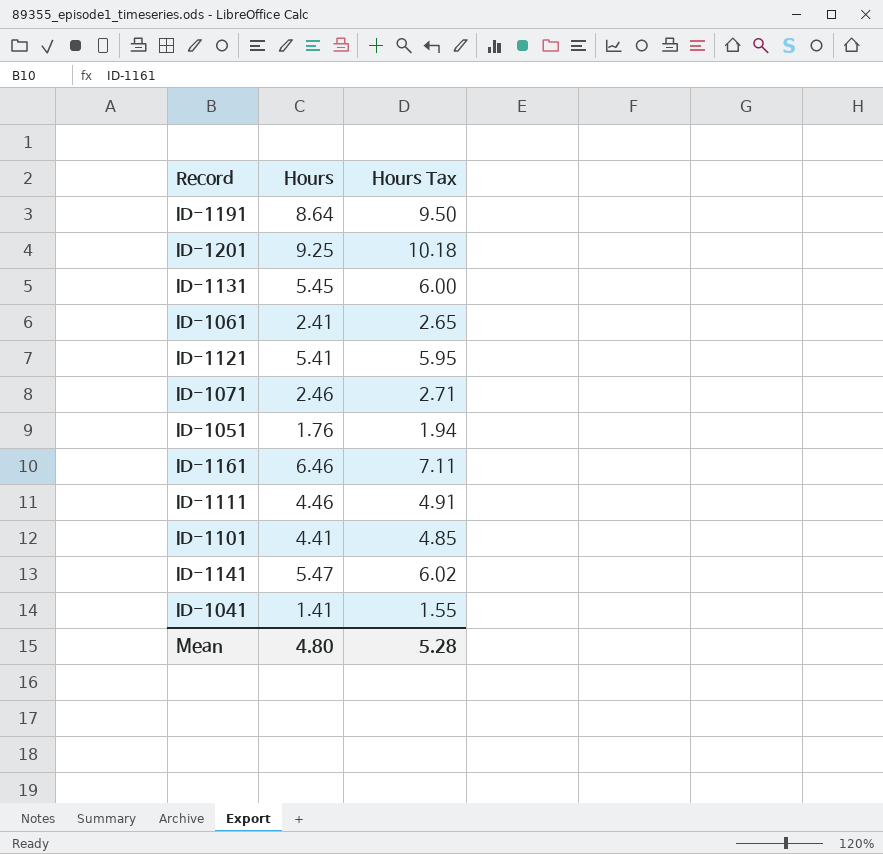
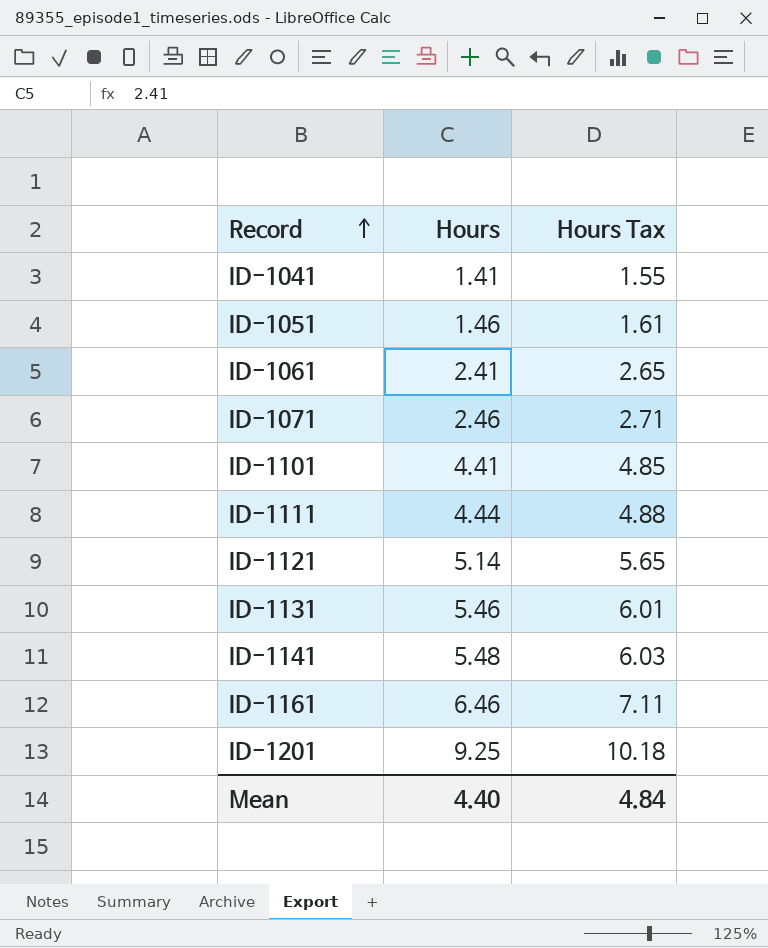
row order: none -> Record ascending
row ID-1191: 8.64 | 9.50 -> none
ID-1051 | Hours: 1.76 -> 1.46
ID-1051 | Hours Tax: 1.94 -> 1.61
ID-1111 | Hours: 4.46 -> 4.44
ID-1111 | Hours Tax: 4.91 -> 4.88
ID-1121 | Hours: 5.41 -> 5.14
ID-1121 | Hours Tax: 5.95 -> 5.65
ID-1131 | Hours: 5.45 -> 5.46
ID-1131 | Hours Tax: 6.00 -> 6.01
ID-1141 | Hours: 5.47 -> 5.48
ID-1141 | Hours Tax: 6.02 -> 6.03
Mean | Hours: 4.80 -> 4.40
Mean | Hours Tax: 5.28 -> 4.84

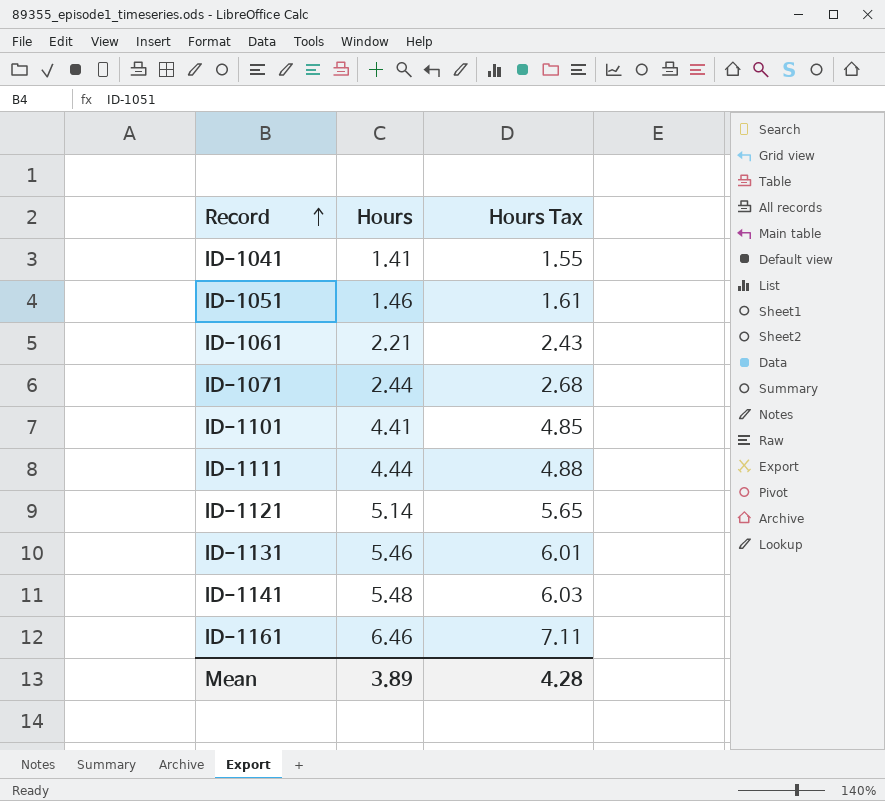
row ID-1201: 9.25 | 10.18 -> none
ID-1061 | Hours: 2.41 -> 2.21
ID-1061 | Hours Tax: 2.65 -> 2.43
ID-1071 | Hours: 2.46 -> 2.44
ID-1071 | Hours Tax: 2.71 -> 2.68
Mean | Hours: 4.40 -> 3.89
Mean | Hours Tax: 4.84 -> 4.28

